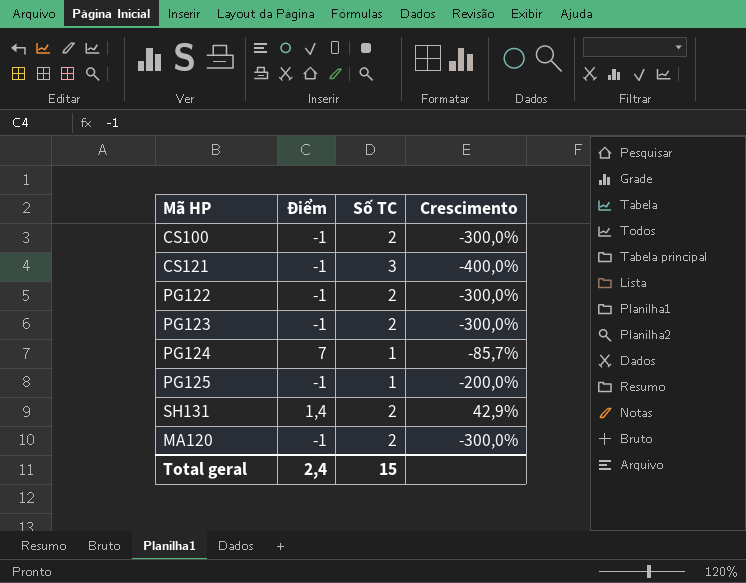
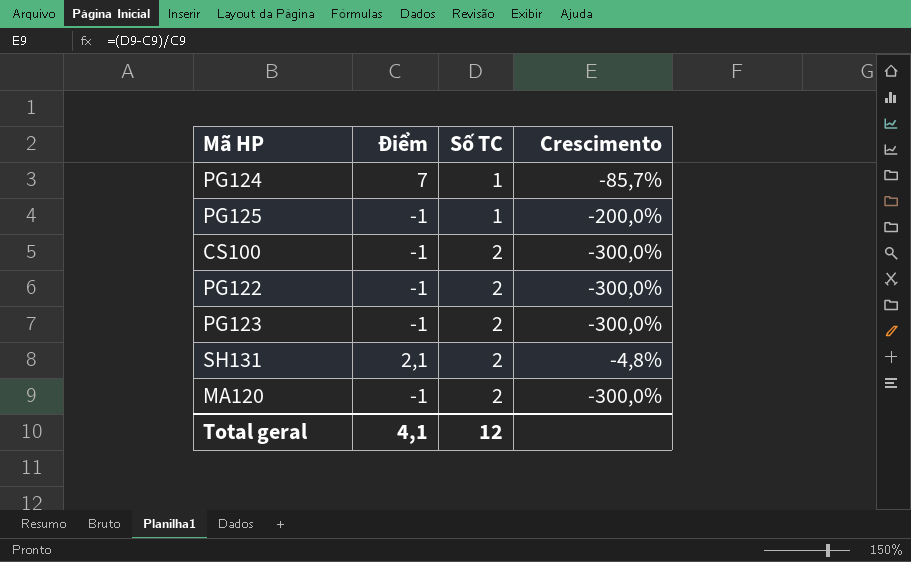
row order: none -> Số TC ascending
row CS121: -1 | 3 | -400,0% -> none
SH131 | Điểm: 1,4 -> 2,1
SH131 | Crescimento: 42,9% -> -4,8%
Total geral | Điểm: 2,4 -> 4,1
Total geral | Số TC: 15 -> 12

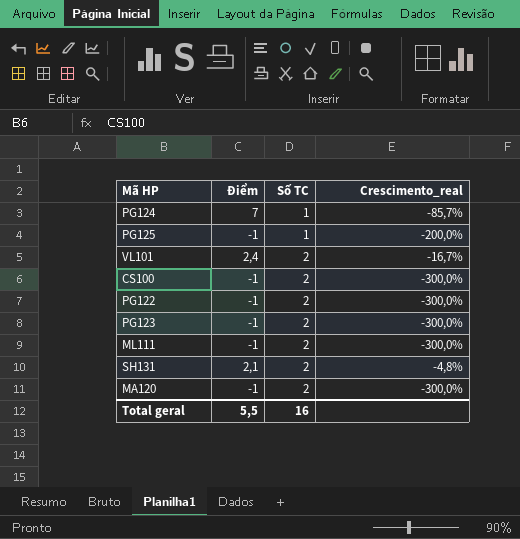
column name: Crescimento -> Crescimento_real
row VL101: none -> 2,4 | 2 | -16,7%
row ML111: none -> -1 | 2 | -300,0%
Total geral | Điểm: 4,1 -> 5,5
Total geral | Số TC: 12 -> 16

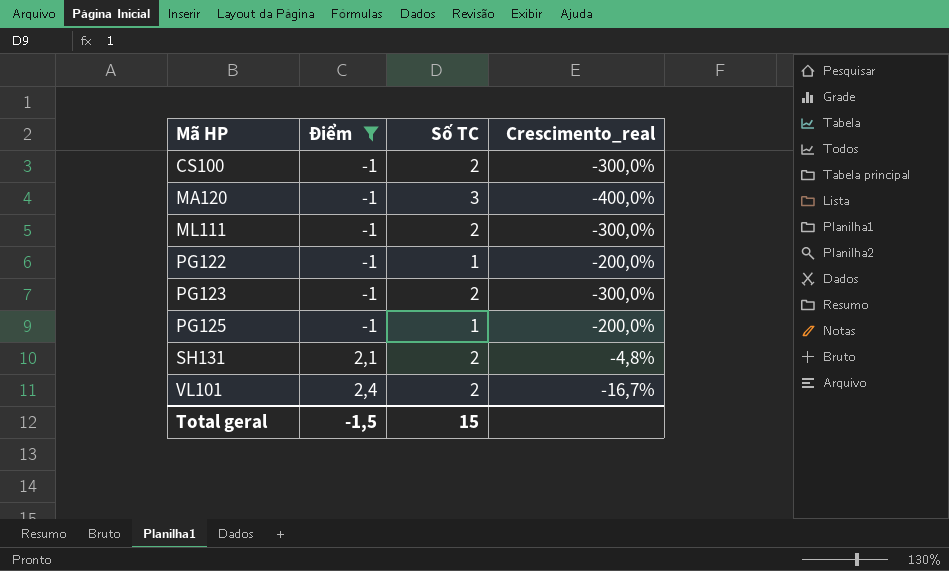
filter: none -> Điểm != 7
row order: Số TC ascending -> Mã HP ascending
MA120 | Số TC: 2 -> 3
MA120 | Crescimento_real: -300,0% -> -400,0%
PG122 | Số TC: 2 -> 1
PG122 | Crescimento_real: -300,0% -> -200,0%
Total geral | Điểm: 5,5 -> -1,5
Total geral | Số TC: 16 -> 15

